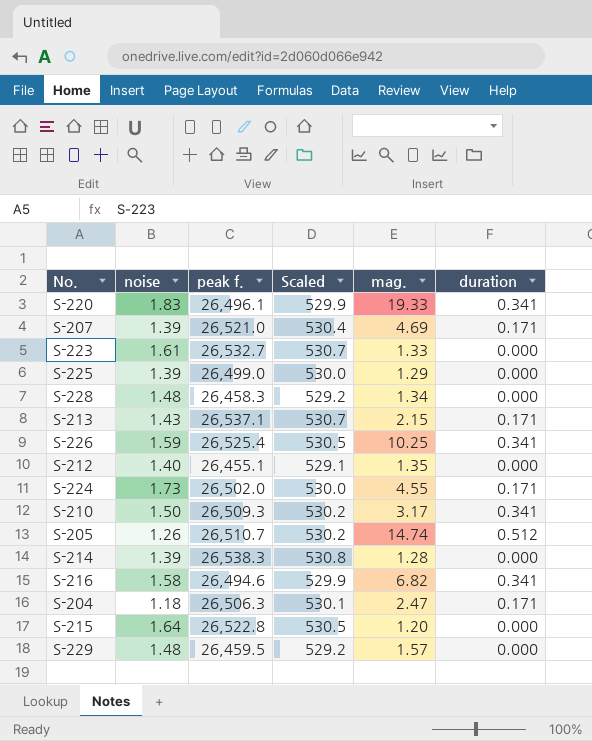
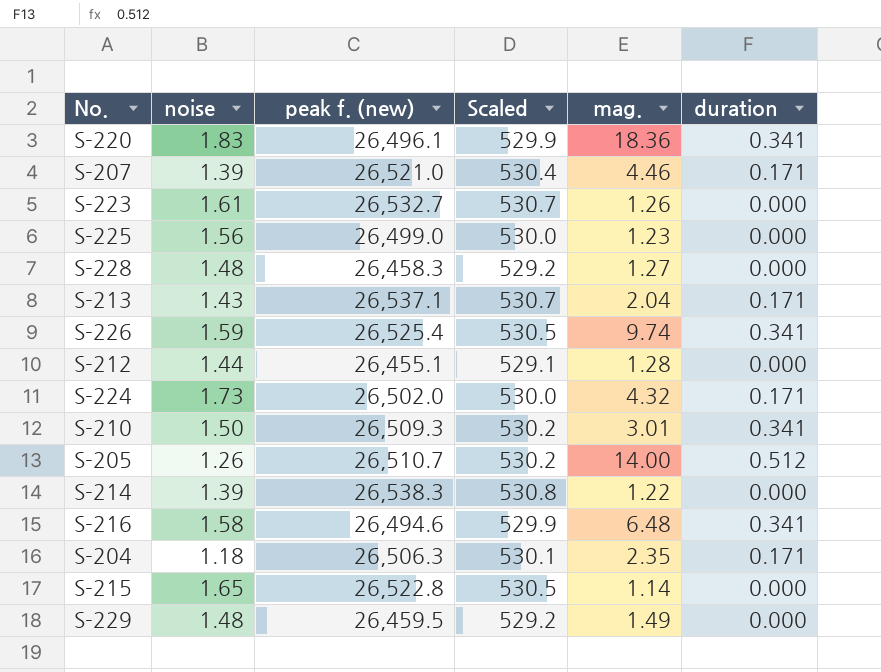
column name: peak f. -> peak f. (new)
S-220 | mag.: 19.33 -> 18.36
S-207 | mag.: 4.69 -> 4.46
S-223 | mag.: 1.33 -> 1.26
S-225 | noise: 1.39 -> 1.56
S-225 | mag.: 1.29 -> 1.23
S-228 | mag.: 1.34 -> 1.27
S-213 | mag.: 2.15 -> 2.04
S-226 | mag.: 10.25 -> 9.74
S-212 | noise: 1.40 -> 1.44
S-212 | mag.: 1.35 -> 1.28
S-224 | mag.: 4.55 -> 4.32
S-210 | mag.: 3.17 -> 3.01
S-205 | mag.: 14.74 -> 14.00
S-214 | mag.: 1.28 -> 1.22
S-216 | mag.: 6.82 -> 6.48
S-204 | mag.: 2.47 -> 2.35
S-215 | noise: 1.64 -> 1.65
S-215 | mag.: 1.20 -> 1.14
S-229 | mag.: 1.57 -> 1.49

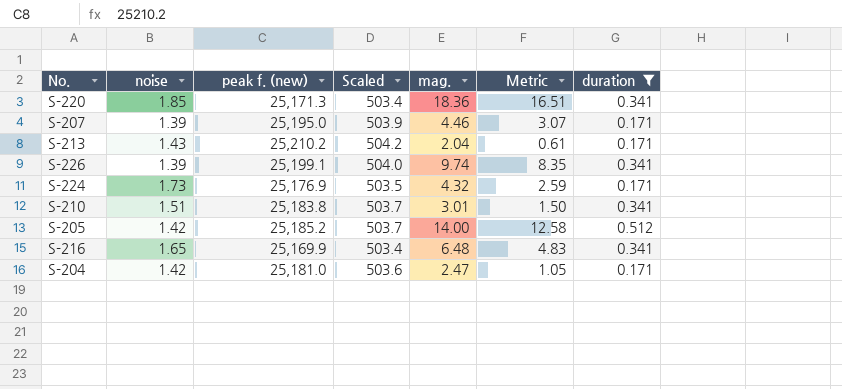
filter: none -> duration != 0.000
column Metric | formula: none -> [mag.] - [noise]
S-220 | noise: 1.83 -> 1.85
S-220 | peak f. (new): 26,496.1 -> 25,171.3
S-220 | Scaled: 529.9 -> 503.4
S-207 | peak f. (new): 26,521.0 -> 25,195.0
S-207 | Scaled: 530.4 -> 503.9
S-213 | peak f. (new): 26,537.1 -> 25,210.2
S-213 | Scaled: 530.7 -> 504.2
S-226 | noise: 1.59 -> 1.39
S-226 | peak f. (new): 26,525.4 -> 25,199.1
S-226 | Scaled: 530.5 -> 504.0
S-224 | peak f. (new): 26,502.0 -> 25,176.9
S-224 | Scaled: 530.0 -> 503.5
S-210 | noise: 1.50 -> 1.51
S-210 | peak f. (new): 26,509.3 -> 25,183.8
S-210 | Scaled: 530.2 -> 503.7
S-205 | noise: 1.26 -> 1.42
S-205 | peak f. (new): 26,510.7 -> 25,185.2
S-205 | Scaled: 530.2 -> 503.7
S-216 | noise: 1.58 -> 1.65
S-216 | peak f. (new): 26,494.6 -> 25,169.9
S-216 | Scaled: 529.9 -> 503.4
S-204 | noise: 1.18 -> 1.42
S-204 | peak f. (new): 26,506.3 -> 25,181.0
S-204 | Scaled: 530.1 -> 503.6
S-204 | mag.: 2.35 -> 2.47

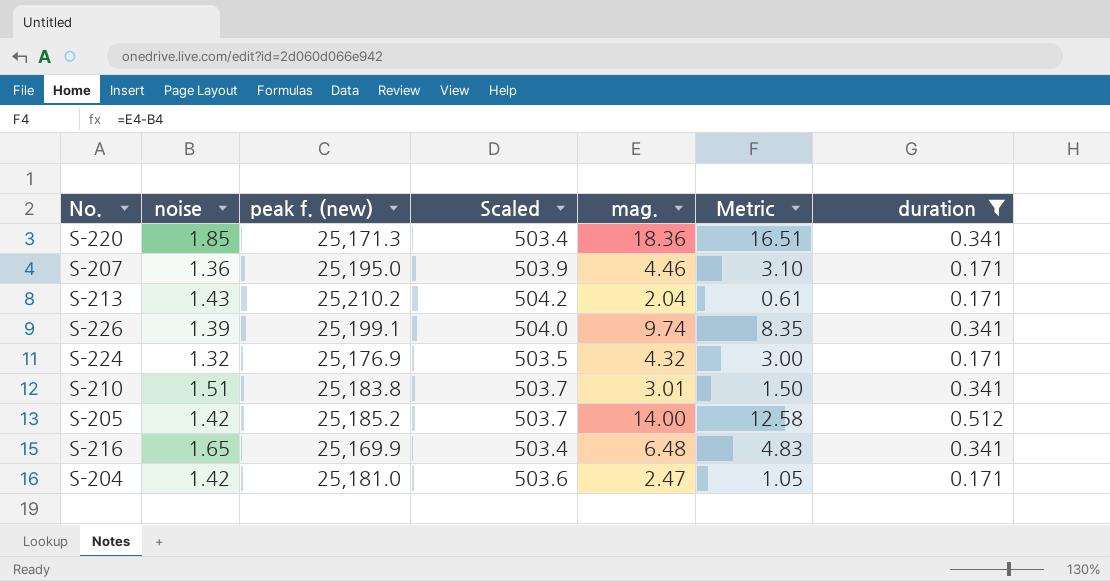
S-207 | noise: 1.39 -> 1.36
S-207 | Metric: 3.07 -> 3.10
S-224 | noise: 1.73 -> 1.32
S-224 | Metric: 2.59 -> 3.00

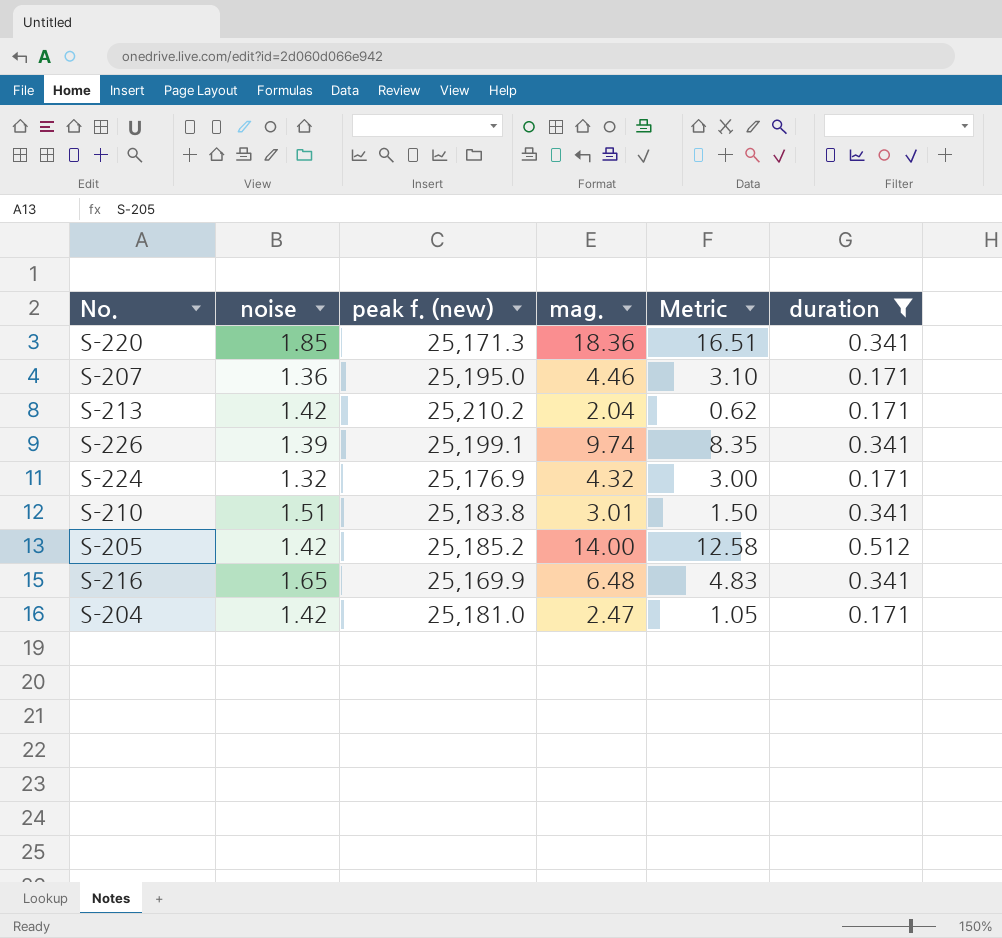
column Scaled | formula: [peak f. (new)] * 0.02 -> none
S-213 | noise: 1.43 -> 1.42
S-213 | Metric: 0.61 -> 0.62

